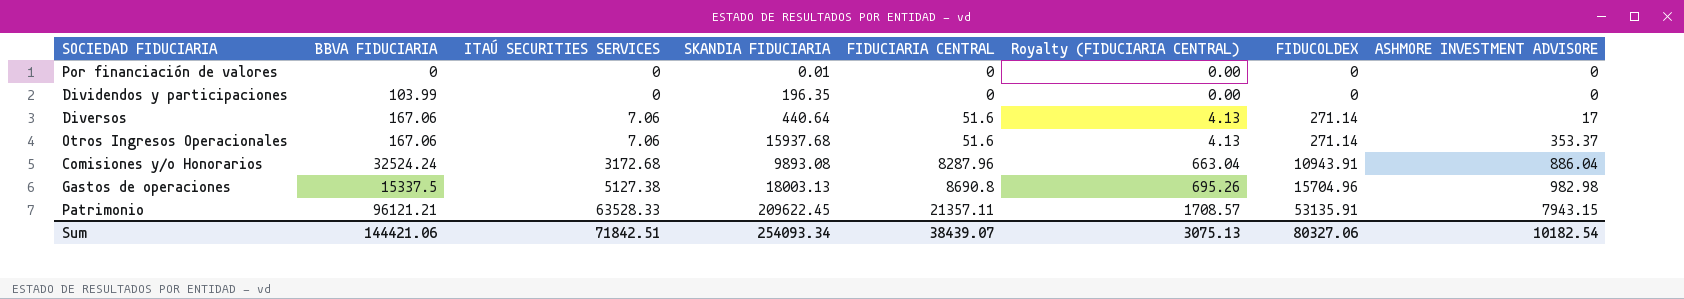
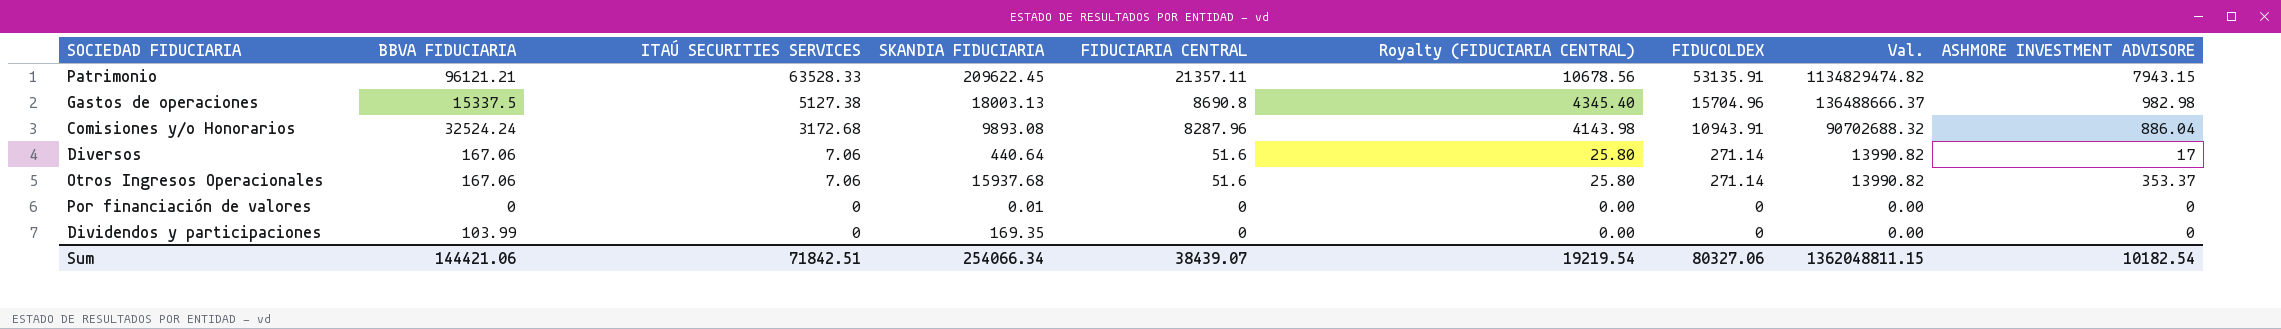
row order: ITAÚ SECURITIES SERVICES ascending -> ITAÚ SECURITIES SERVICES descending
column Royalty (FIDUCIARIA CENTRAL) | formula: [FIDUCIARIA CENTRAL] * 0.08 -> [FIDUCIARIA CENTRAL] * 0.5
column Val. | formula: none -> [FIDUCIARIA CENTRAL] * [FIDUCOLDEX]
Dividendos y participaciones | SKANDIA FIDUCIARIA: 196.35 -> 169.35
Sum | SKANDIA FIDUCIARIA: 254093.34 -> 254066.34
Sum | Royalty (FIDUCIARIA CENTRAL): 3075.13 -> 19219.54

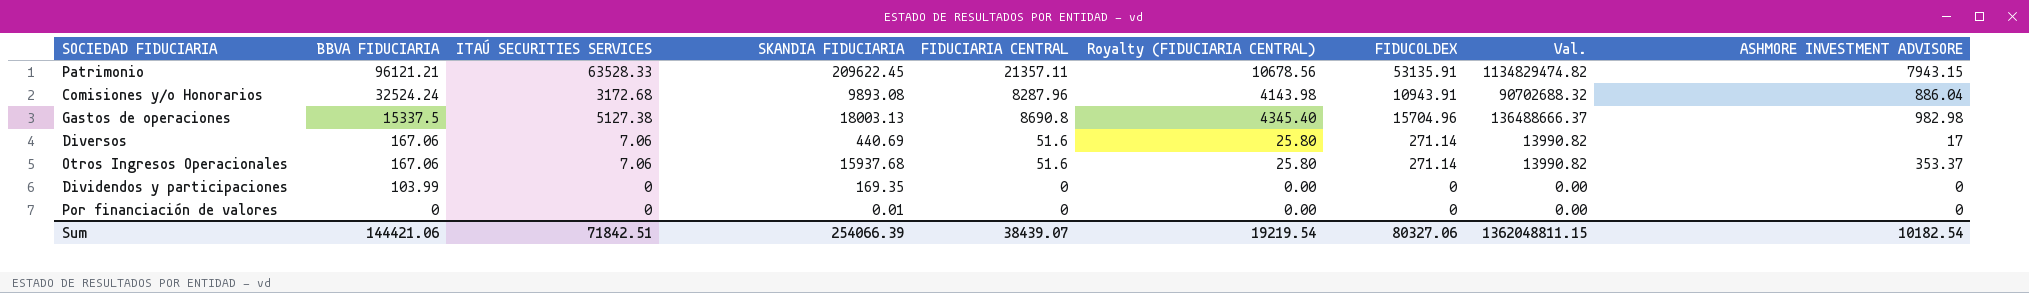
row order: ITAÚ SECURITIES SERVICES descending -> BBVA FIDUCIARIA descending
Diversos | SKANDIA FIDUCIARIA: 440.64 -> 440.69
Sum | SKANDIA FIDUCIARIA: 254066.34 -> 254066.39

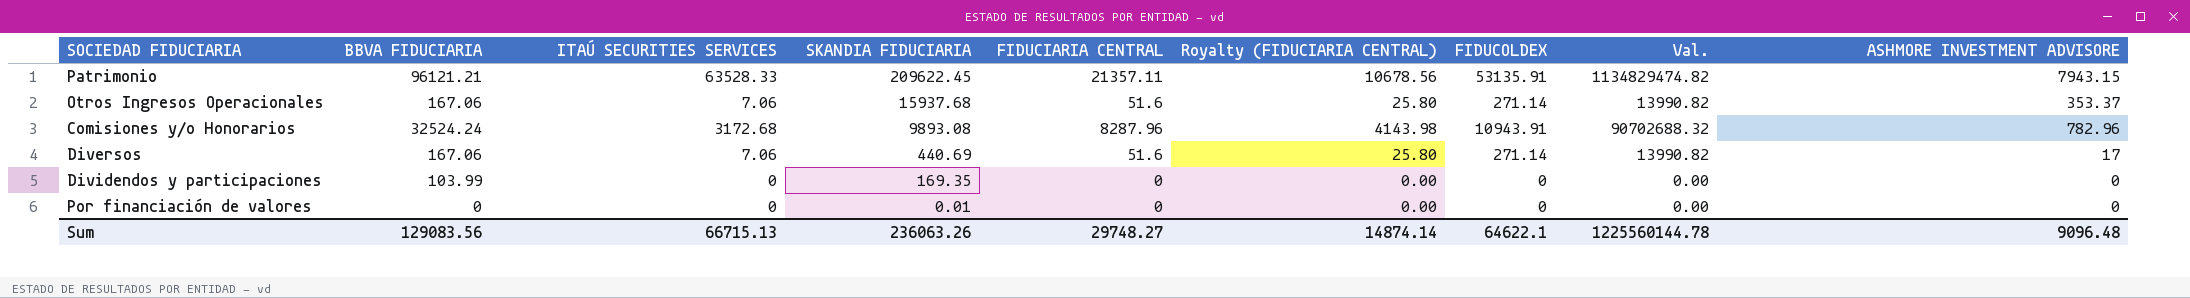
row order: BBVA FIDUCIARIA descending -> SKANDIA FIDUCIARIA descending
row Gastos de operaciones: 15337.5 | 5127.38 | 18003.13 | 8690.8 | 4345.40 | 15704.96 | 136488666.37 | 982.98 -> none
Comisiones y/o Honorarios | ASHMORE INVESTMENT ADVISORE: 886.04 -> 782.96
Sum | BBVA FIDUCIARIA: 144421.06 -> 129083.56
Sum | ITAÚ SECURITIES SERVICES: 71842.51 -> 66715.13
Sum | SKANDIA FIDUCIARIA: 254066.39 -> 236063.26
Sum | FIDUCIARIA CENTRAL: 38439.07 -> 29748.27
Sum | Royalty (FIDUCIARIA CENTRAL): 19219.54 -> 14874.14
Sum | FIDUCOLDEX: 80327.06 -> 64622.1
Sum | Val.: 1362048811.15 -> 1225560144.78
Sum | ASHMORE INVESTMENT ADVISORE: 10182.54 -> 9096.48

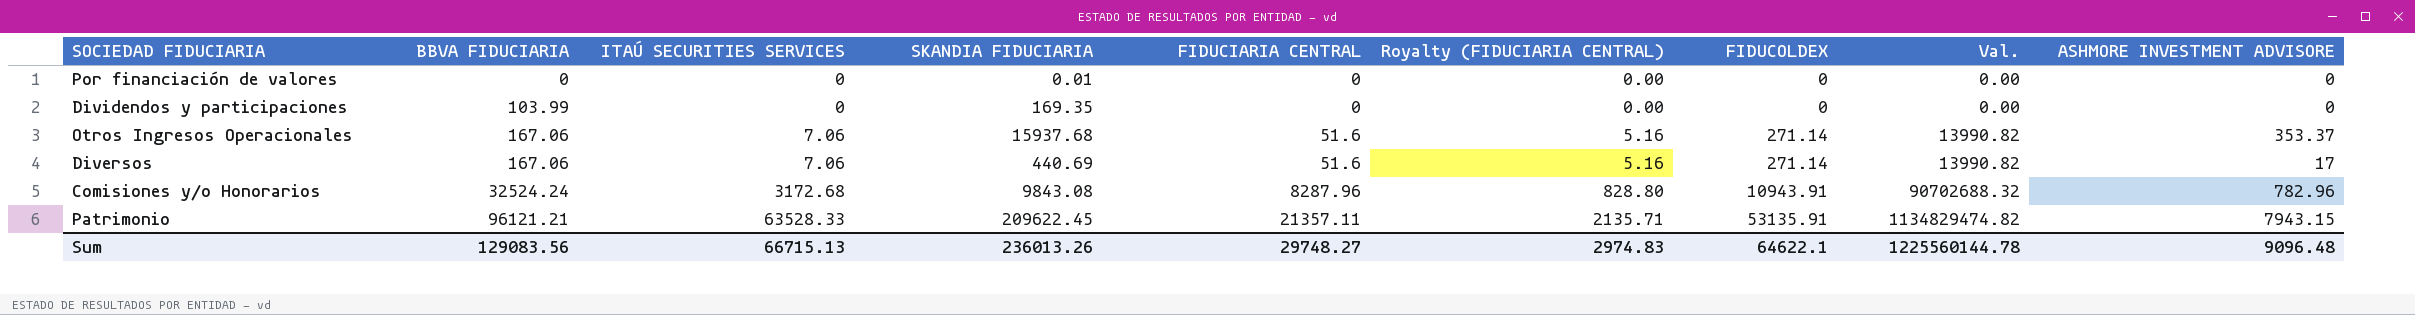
row order: SKANDIA FIDUCIARIA descending -> BBVA FIDUCIARIA ascending
column Royalty (FIDUCIARIA CENTRAL) | formula: [FIDUCIARIA CENTRAL] * 0.5 -> [FIDUCIARIA CENTRAL] * 0.1
Comisiones y/o Honorarios | SKANDIA FIDUCIARIA: 9893.08 -> 9843.08
Sum | SKANDIA FIDUCIARIA: 236063.26 -> 236013.26
Sum | Royalty (FIDUCIARIA CENTRAL): 14874.14 -> 2974.83

